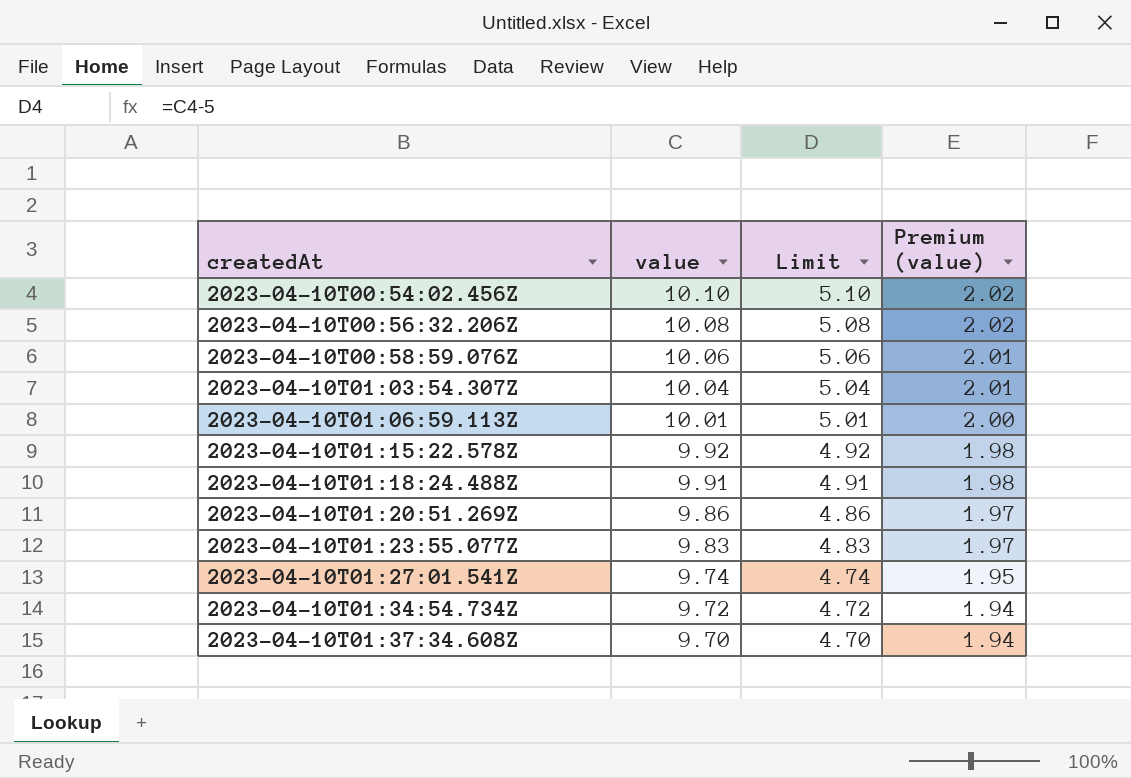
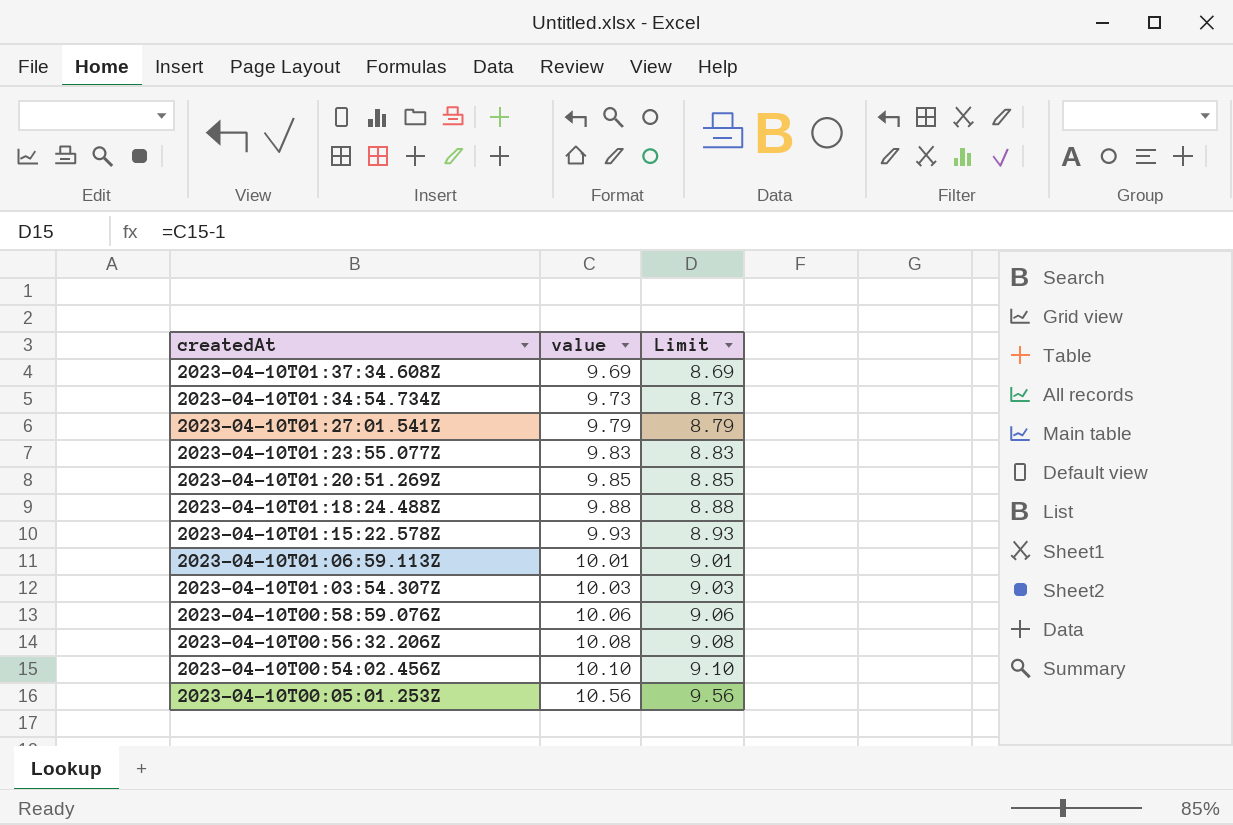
row order: createdAt ascending -> createdAt descending
column Premium (value) | formula: [value] * 0.2 -> none
column Limit | formula: [value] - 5 -> [value] - 1
2023-04-10T01:37:34.608Z | value: 9.70 -> 9.69
2023-04-10T01:34:54.734Z | value: 9.72 -> 9.73
2023-04-10T01:27:01.541Z | value: 9.74 -> 9.79
2023-04-10T01:20:51.269Z | value: 9.86 -> 9.85
2023-04-10T01:18:24.488Z | value: 9.91 -> 9.88
2023-04-10T01:15:22.578Z | value: 9.92 -> 9.93
2023-04-10T01:03:54.307Z | value: 10.04 -> 10.03
row 2023-04-10T00:05:01.253Z: none -> 10.56 | 9.56

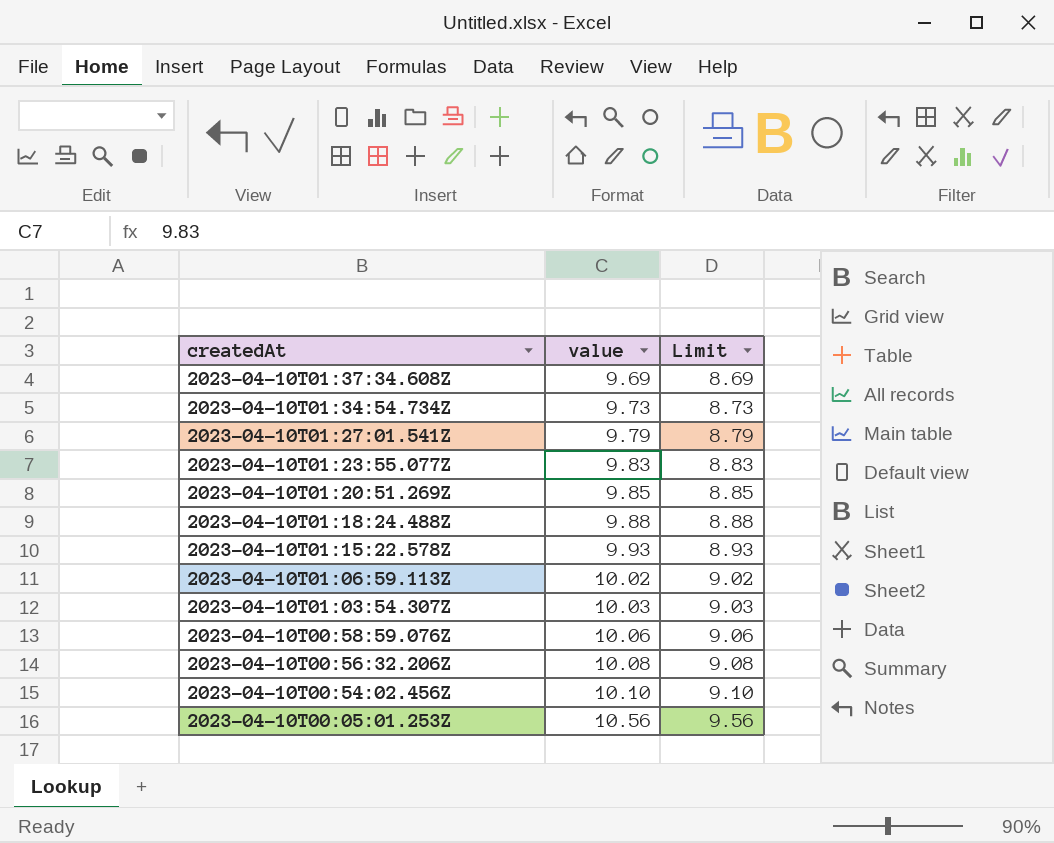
2023-04-10T01:06:59.113Z | value: 10.01 -> 10.02
2023-04-10T01:06:59.113Z | Limit: 9.01 -> 9.02

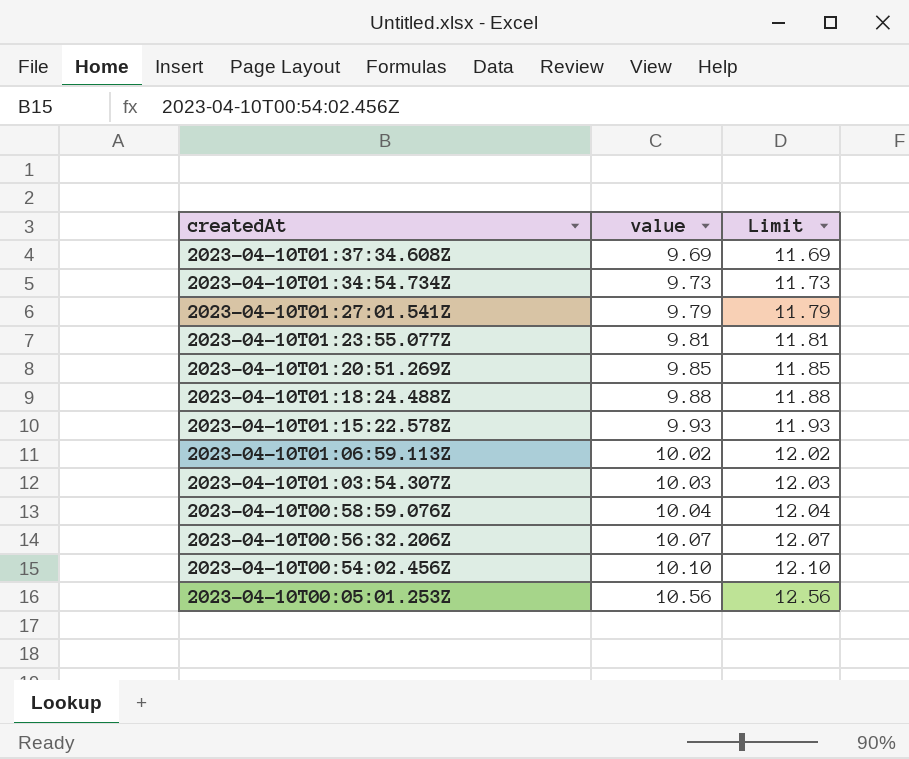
column Limit | formula: [value] - 1 -> [value] + 2
2023-04-10T01:23:55.077Z | value: 9.83 -> 9.81
2023-04-10T00:58:59.076Z | value: 10.06 -> 10.04
2023-04-10T00:56:32.206Z | value: 10.08 -> 10.07

